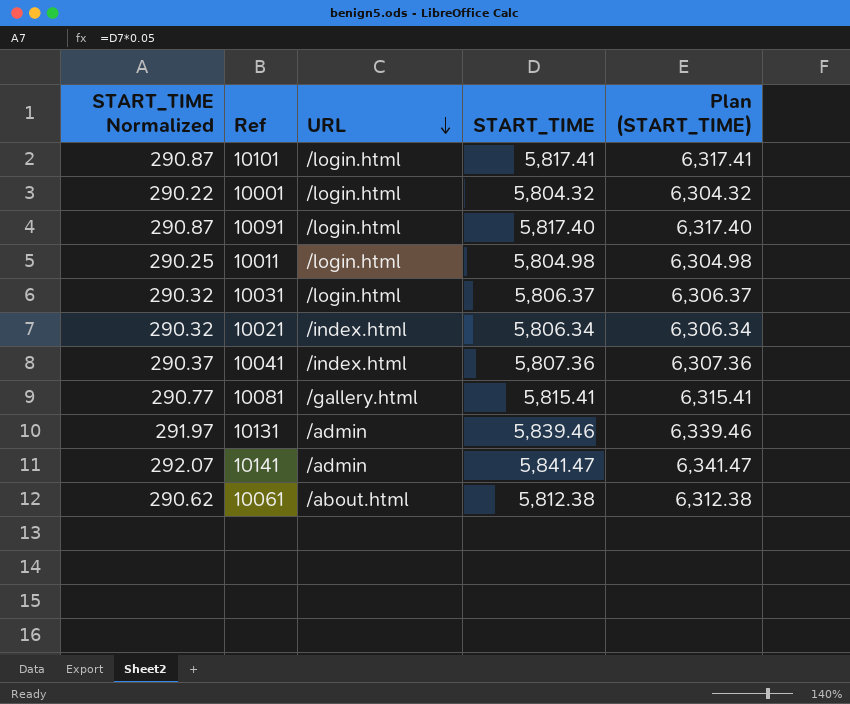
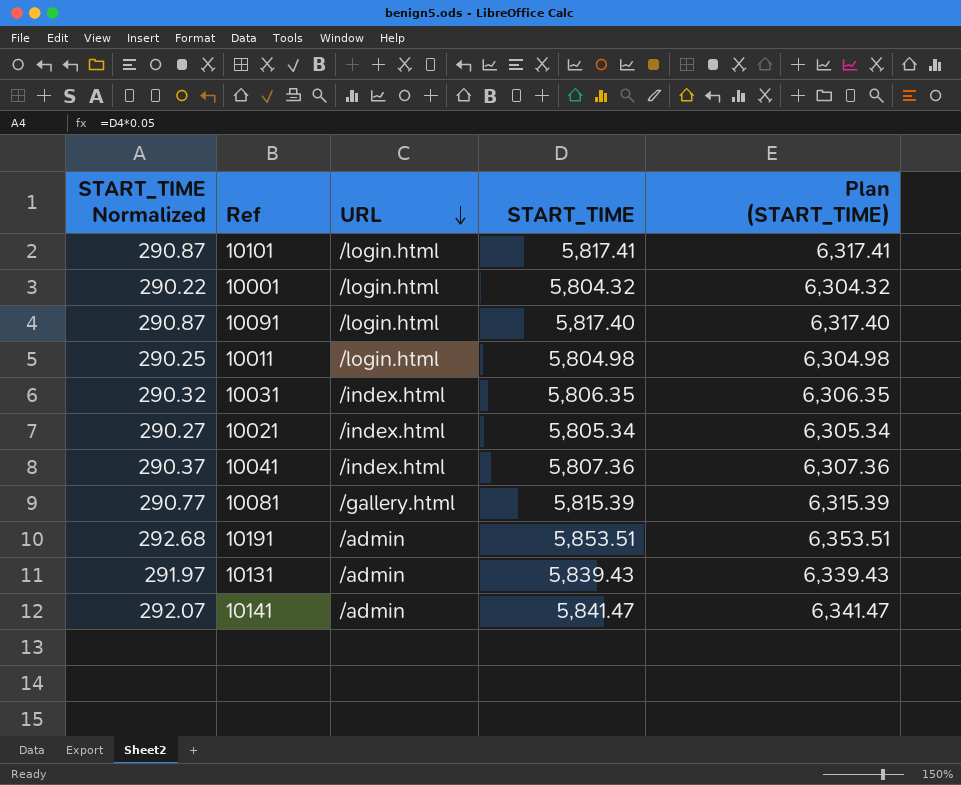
row 10061: 290.62 | /about.html | 5,812.38 | 6,312.38 -> none
10031 | URL: /login.html -> /index.html
10031 | START_TIME: 5,806.37 -> 5,806.35
10031 | Plan (START_TIME): 6,306.37 -> 6,306.35
10021 | START_TIME Normalized: 290.32 -> 290.27
10021 | START_TIME: 5,806.34 -> 5,805.34
10021 | Plan (START_TIME): 6,306.34 -> 6,305.34
10081 | START_TIME: 5,815.41 -> 5,815.39
10081 | Plan (START_TIME): 6,315.41 -> 6,315.39
row 10191: none -> 292.68 | /admin | 5,853.51 | 6,353.51
10131 | START_TIME: 5,839.46 -> 5,839.43
10131 | Plan (START_TIME): 6,339.46 -> 6,339.43

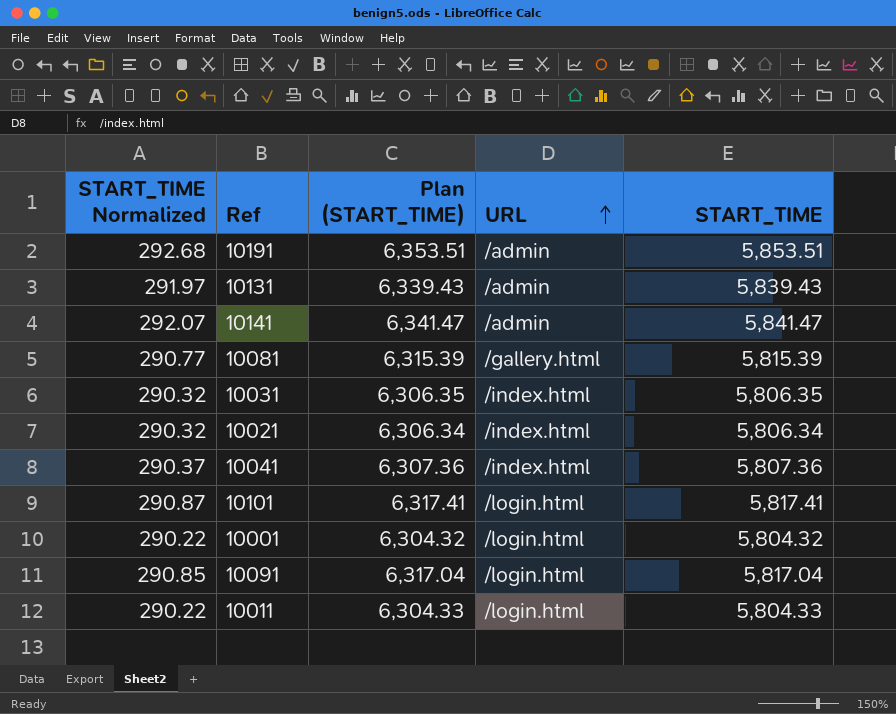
row order: URL descending -> URL ascending
column Plan (START_TIME) | position: 5 -> 3
10021 | START_TIME Normalized: 290.27 -> 290.32
10021 | Plan (START_TIME): 6,305.34 -> 6,306.34
10021 | START_TIME: 5,805.34 -> 5,806.34
10091 | START_TIME Normalized: 290.87 -> 290.85
10091 | Plan (START_TIME): 6,317.40 -> 6,317.04
10091 | START_TIME: 5,817.40 -> 5,817.04
10011 | START_TIME Normalized: 290.25 -> 290.22
10011 | Plan (START_TIME): 6,304.98 -> 6,304.33
10011 | START_TIME: 5,804.98 -> 5,804.33

